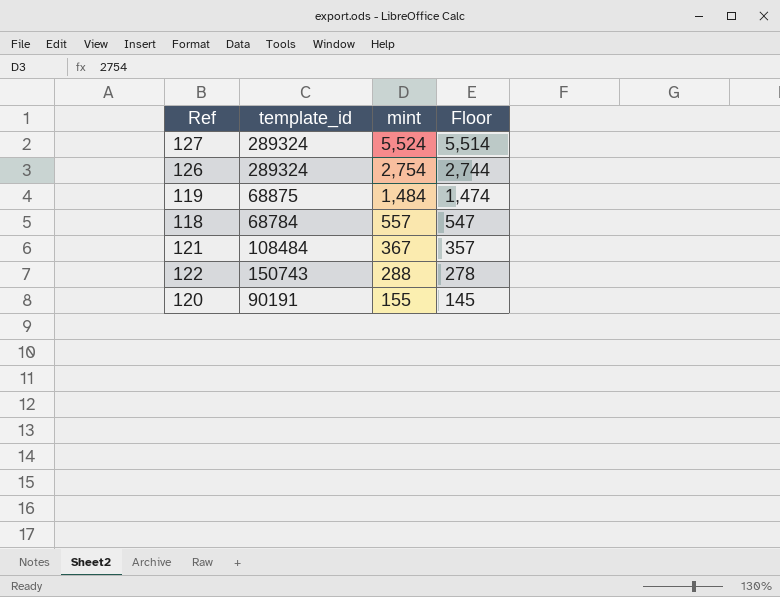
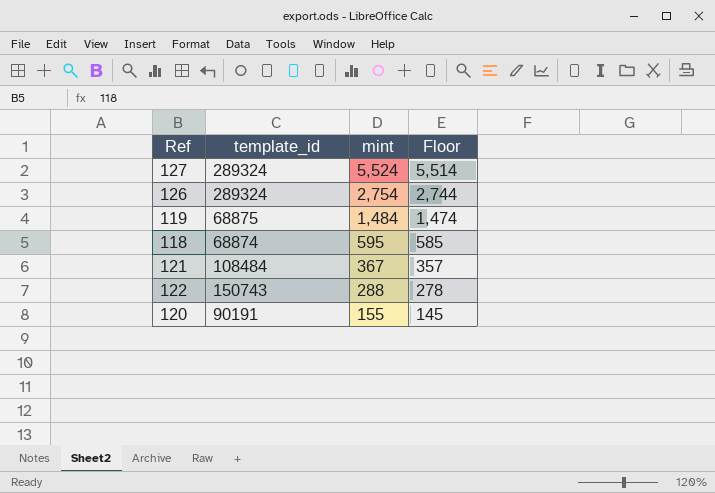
118 | template_id: 68784 -> 68874
118 | mint: 557 -> 595
118 | Floor: 547 -> 585

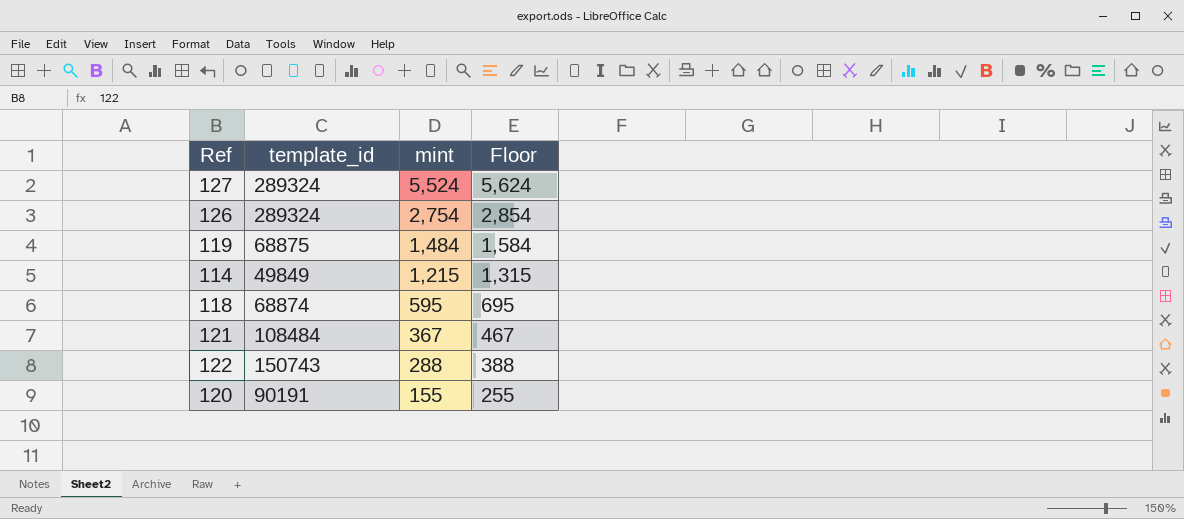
column Floor | formula: [mint] - 10 -> [mint] + 100
row 114: none -> 49849 | 1,215 | 1,315

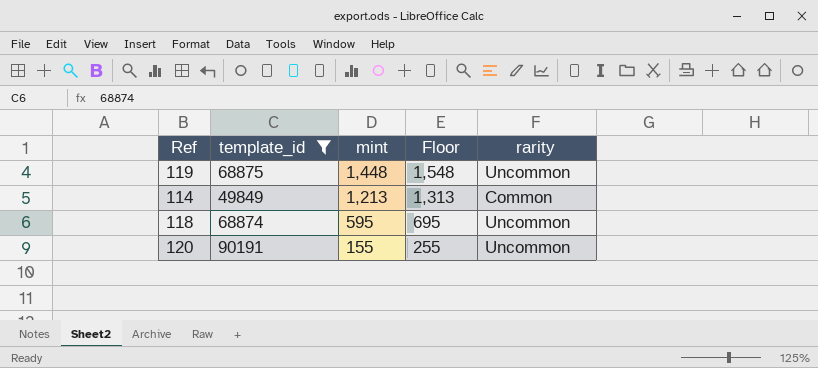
filter: none -> template_id <= 90191
column rarity | position: none -> 5
119 | mint: 1,484 -> 1,448
119 | Floor: 1,584 -> 1,548
114 | mint: 1,215 -> 1,213
114 | Floor: 1,315 -> 1,313

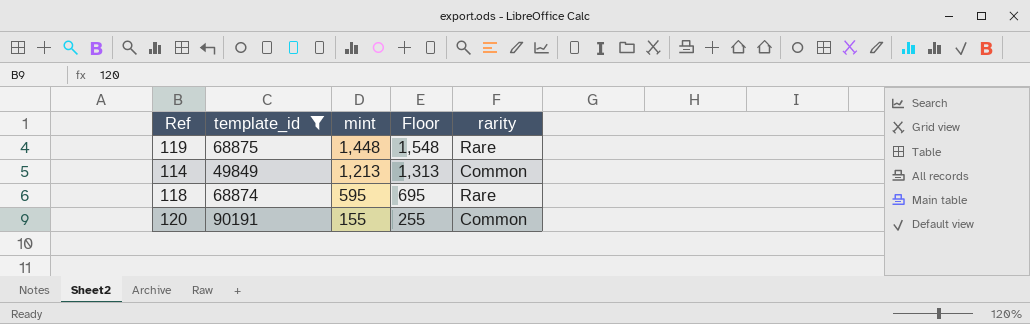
119 | rarity: Uncommon -> Rare
118 | rarity: Uncommon -> Rare
120 | rarity: Uncommon -> Common

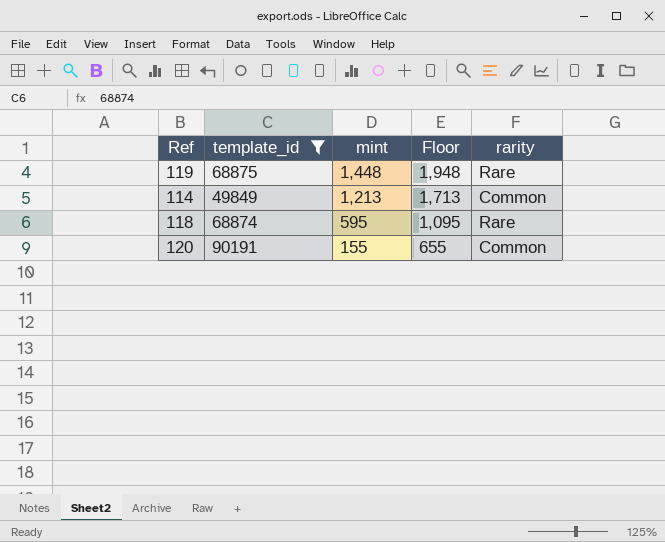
column Floor | formula: [mint] + 100 -> [mint] + 500

